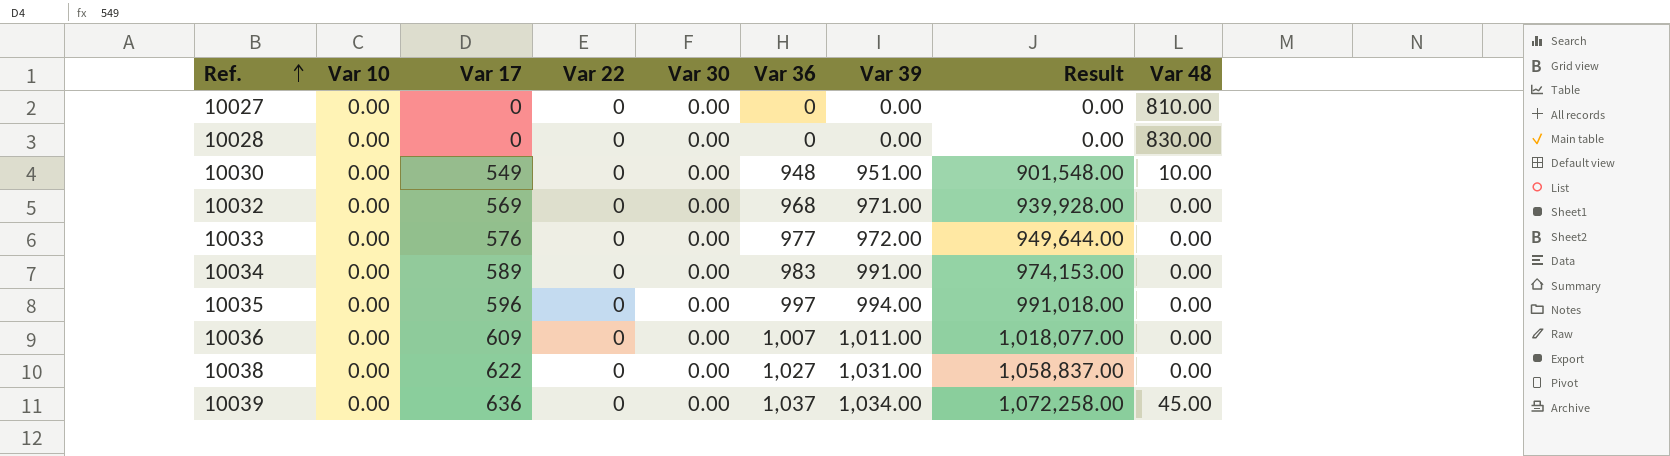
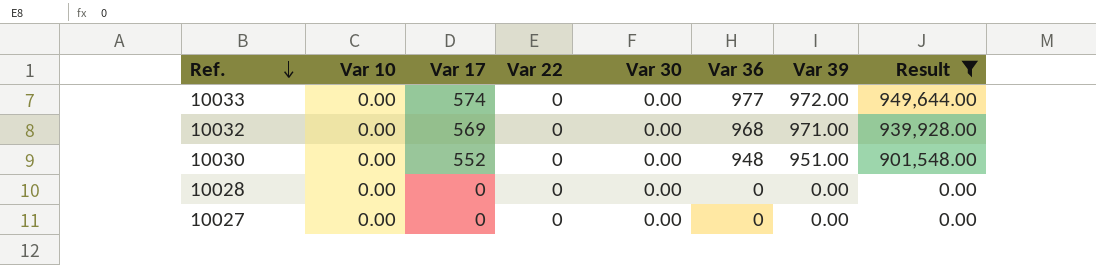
filter: none -> Result <= 949,644.00
row order: Ref. ascending -> Ref. descending
column Var 48 | position: 9 -> none
10033 | Var 17: 576 -> 574
10030 | Var 17: 549 -> 552

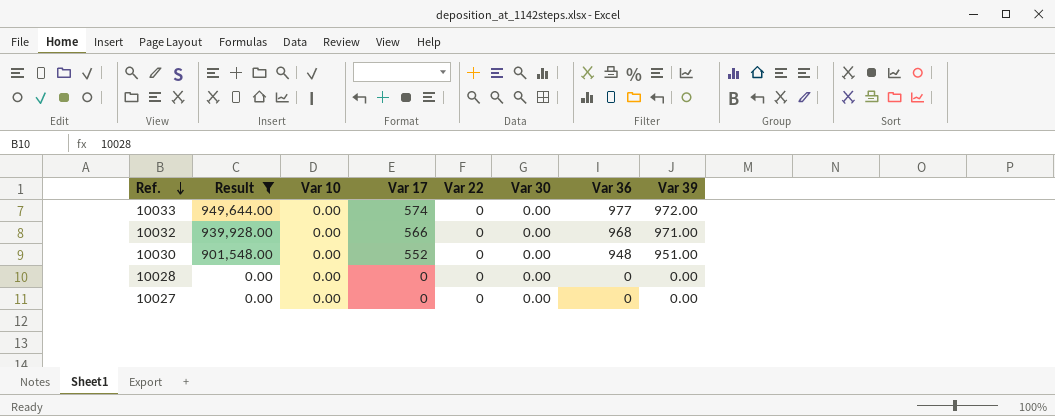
column Result | position: 8 -> 2
10032 | Var 17: 569 -> 566

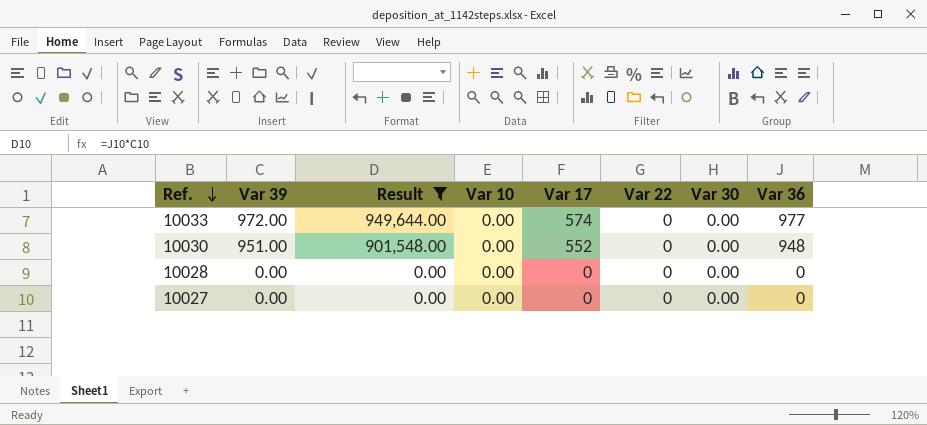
column Var 39 | position: 8 -> 2
row 10032: 939,928.00 | 0.00 | 566 | 0 | 0.00 | 968 | 971.00 -> none

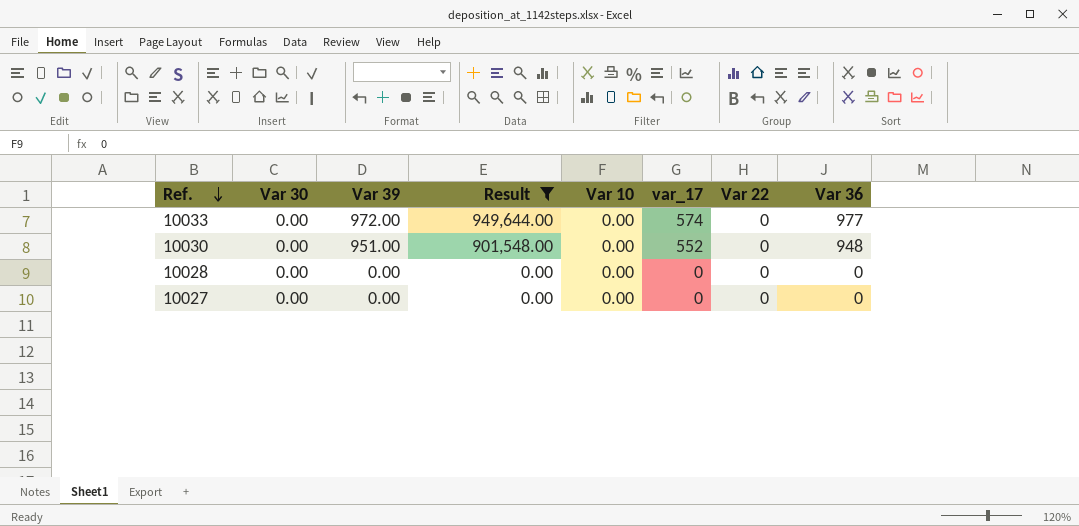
column Var 30 | position: 7 -> 2
column name: Var 17 -> var_17

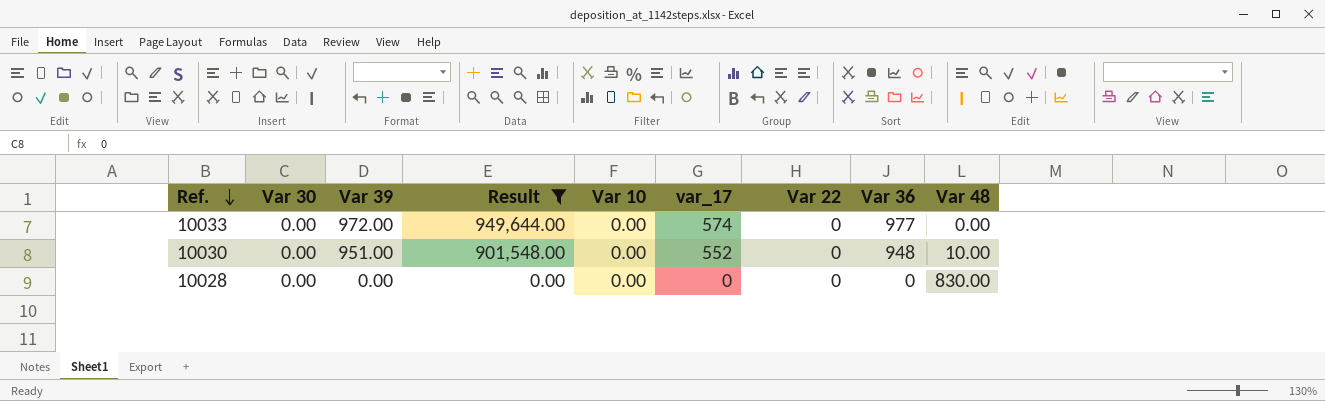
column Var 48 | position: none -> 9
row 10027: 0.00 | 0.00 | 0.00 | 0.00 | 0 | 0 | 0 -> none

